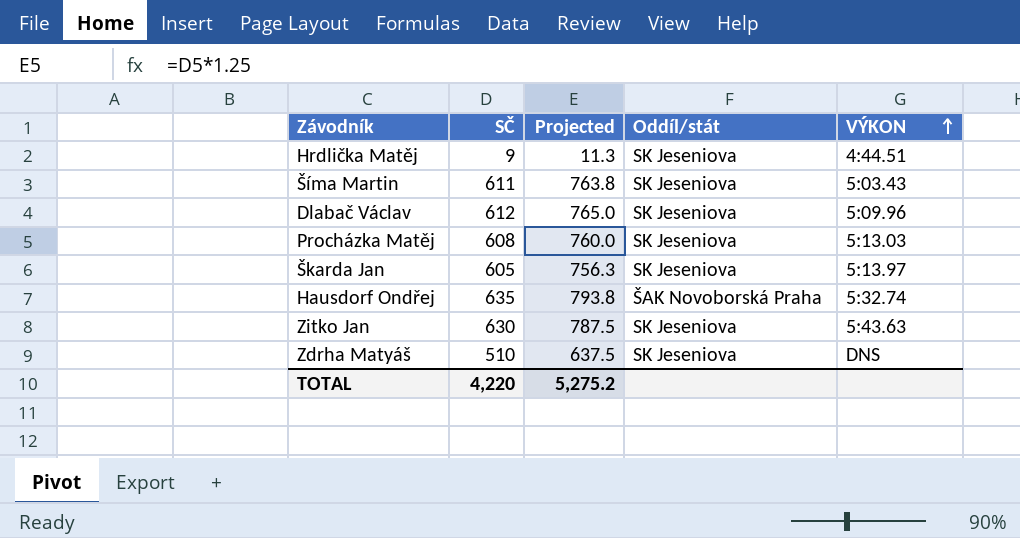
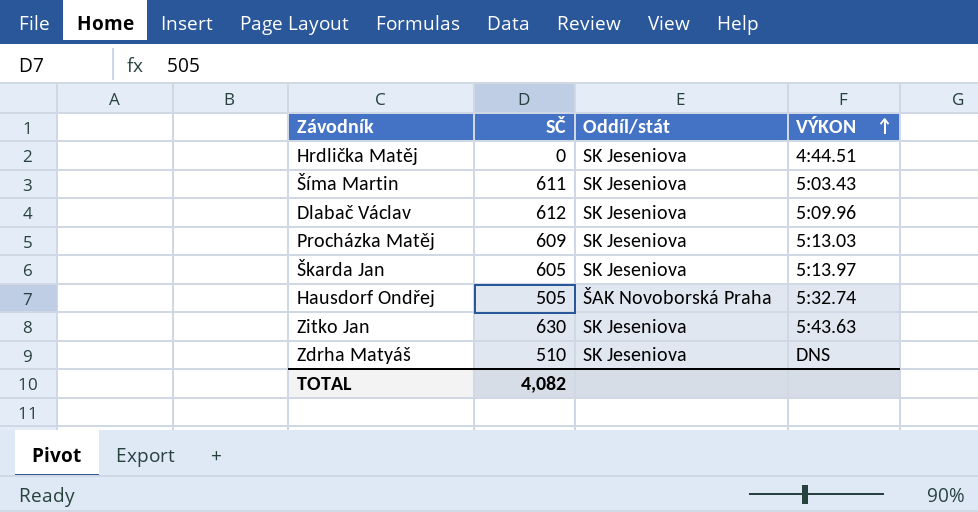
column Projected | formula: [SČ] * 1.25 -> none
Hrdlička Matěj | SČ: 9 -> 0
Procházka Matěj | SČ: 608 -> 609
Hausdorf Ondřej | SČ: 635 -> 505
TOTAL | SČ: 4,220 -> 4,082

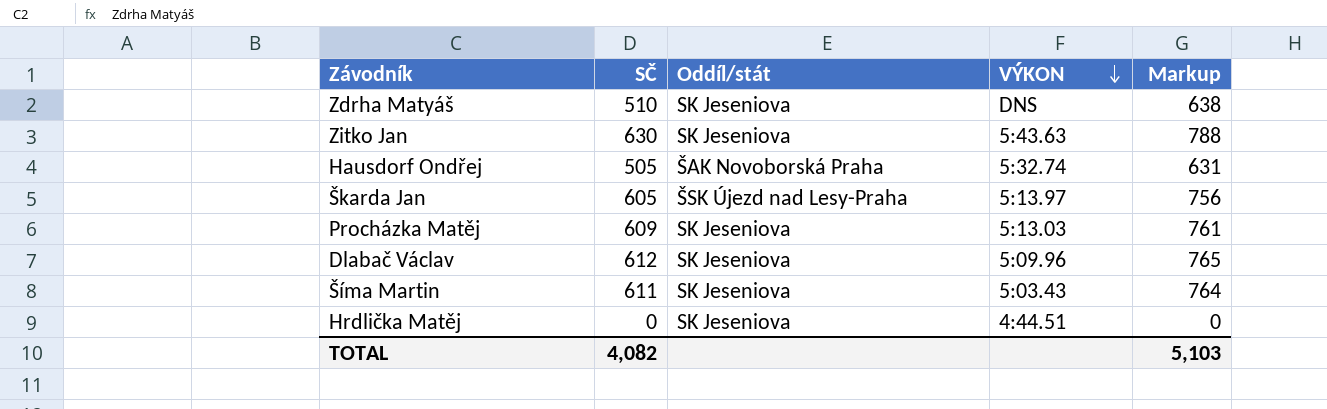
row order: VÝKON ascending -> VÝKON descending
column Markup | formula: none -> [SČ] * 1.25
Škarda Jan | Oddíl/stát: SK Jeseniova -> ŠSK Újezd nad Lesy-Praha

